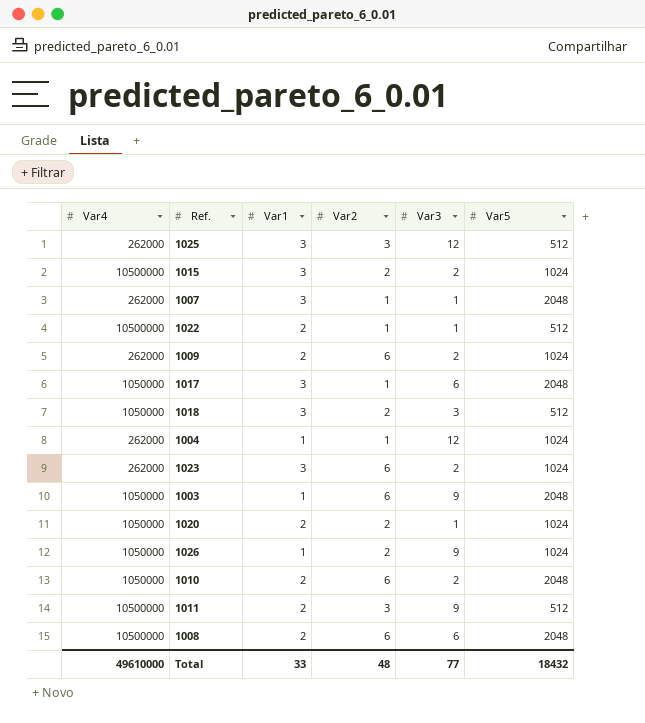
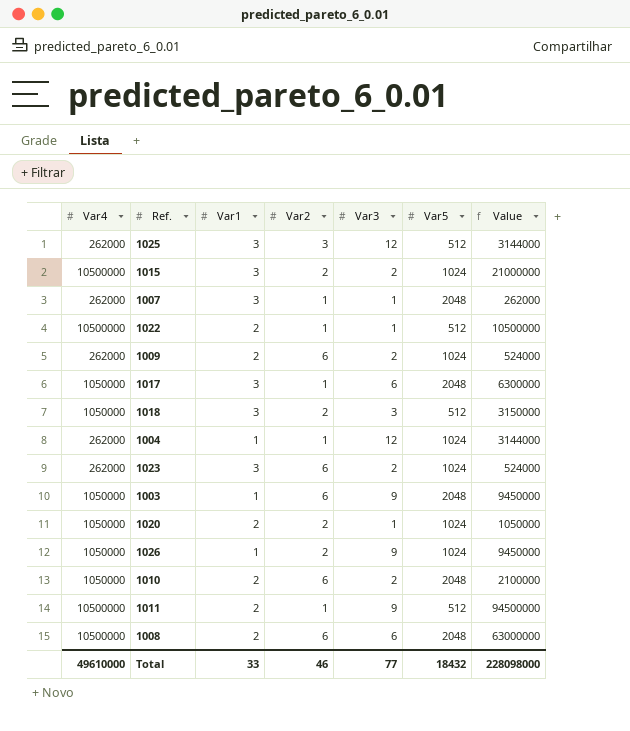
column Value | formula: none -> [Var4] * [Var3]
1011 | Var2: 3 -> 1
Total | Var2: 48 -> 46

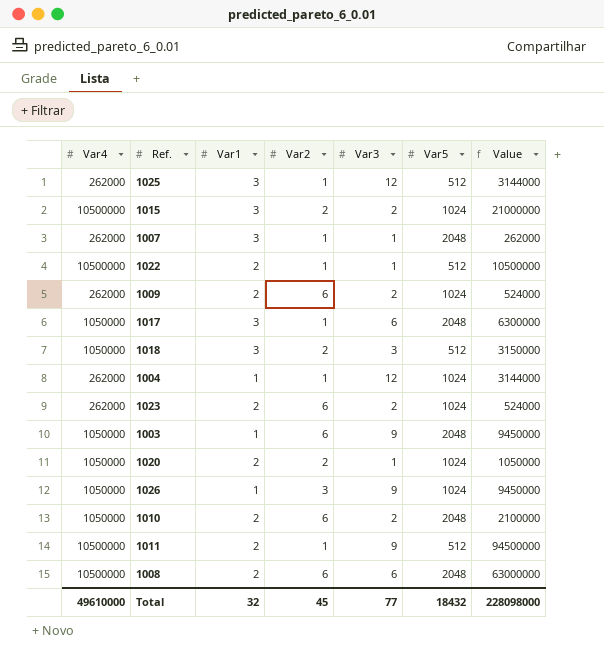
1025 | Var2: 3 -> 1
1023 | Var1: 3 -> 2
1026 | Var2: 2 -> 3
Total | Var1: 33 -> 32
Total | Var2: 46 -> 45

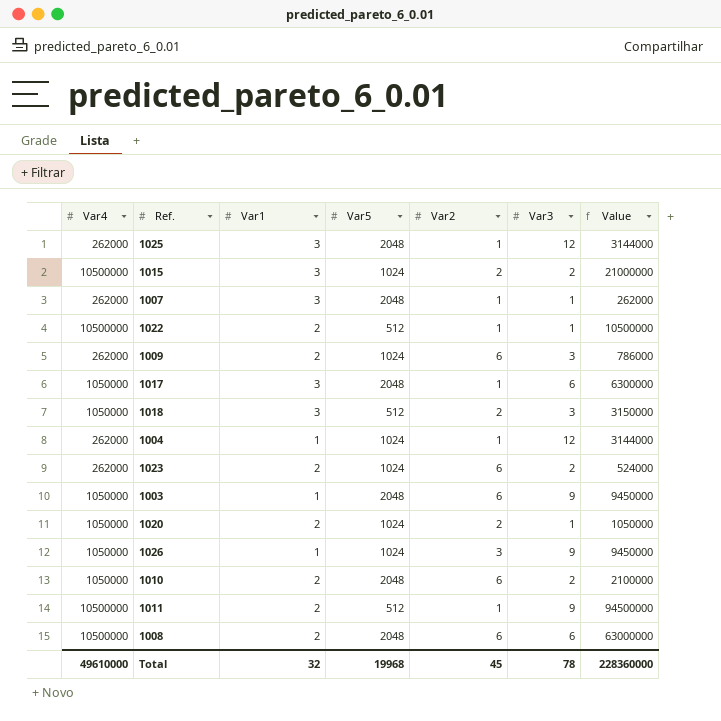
column Var5 | position: 6 -> 4
1025 | Var5: 512 -> 2048
1009 | Var3: 2 -> 3
1009 | Value: 524000 -> 786000
Total | Var5: 18432 -> 19968
Total | Var3: 77 -> 78
Total | Value: 228098000 -> 228360000

